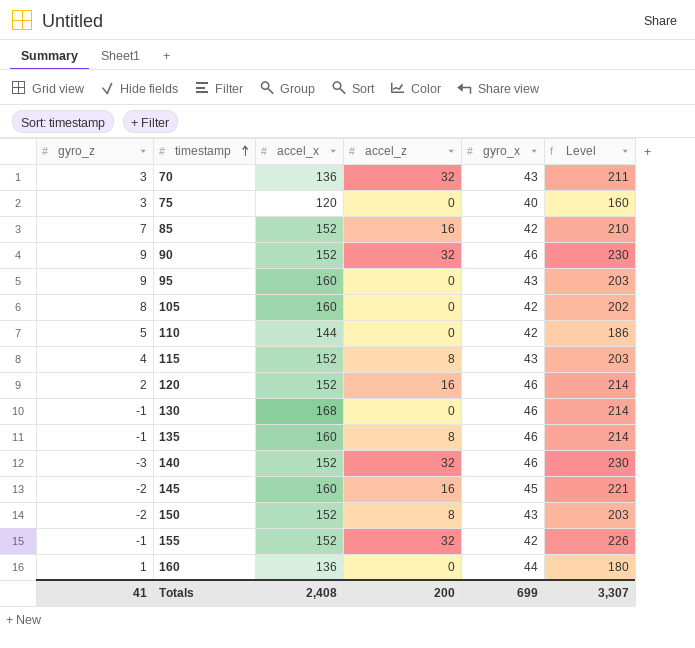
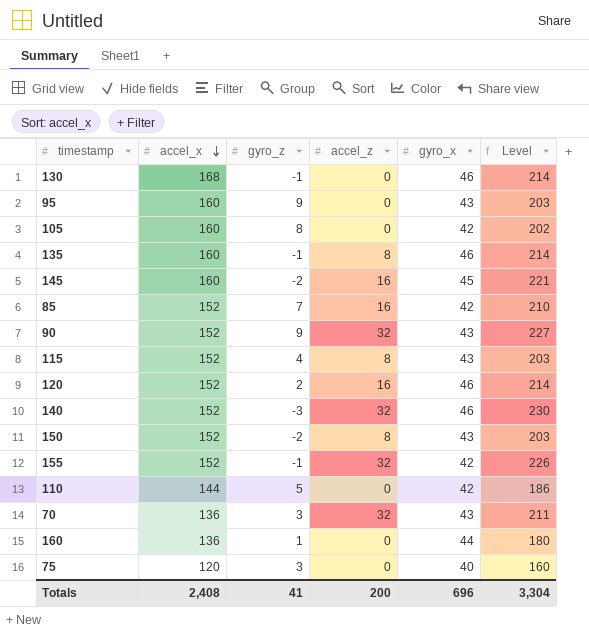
row order: timestamp ascending -> accel_x descending
column gyro_z | position: 1 -> 3
90 | gyro_x: 46 -> 43
90 | Level: 230 -> 227
Totals | gyro_x: 699 -> 696
Totals | Level: 3,307 -> 3,304

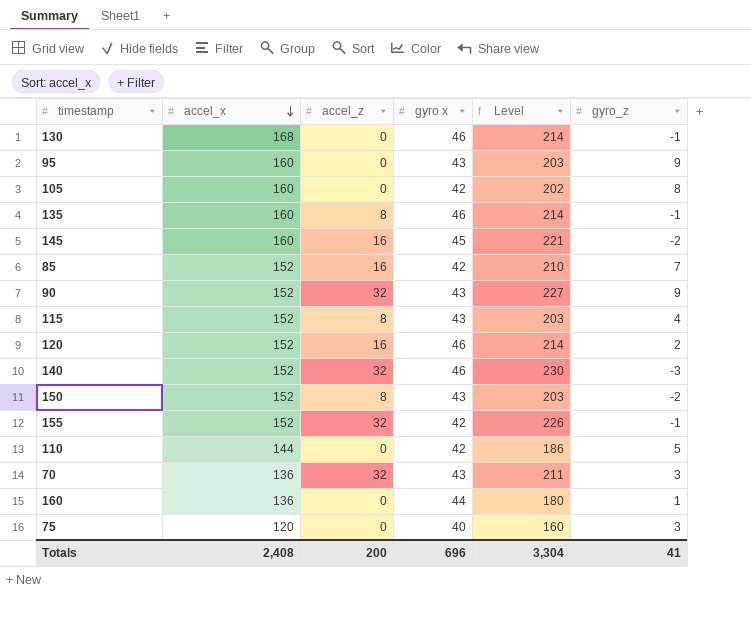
column name: gyro_x -> gyro x
column gyro_z | position: 3 -> 6

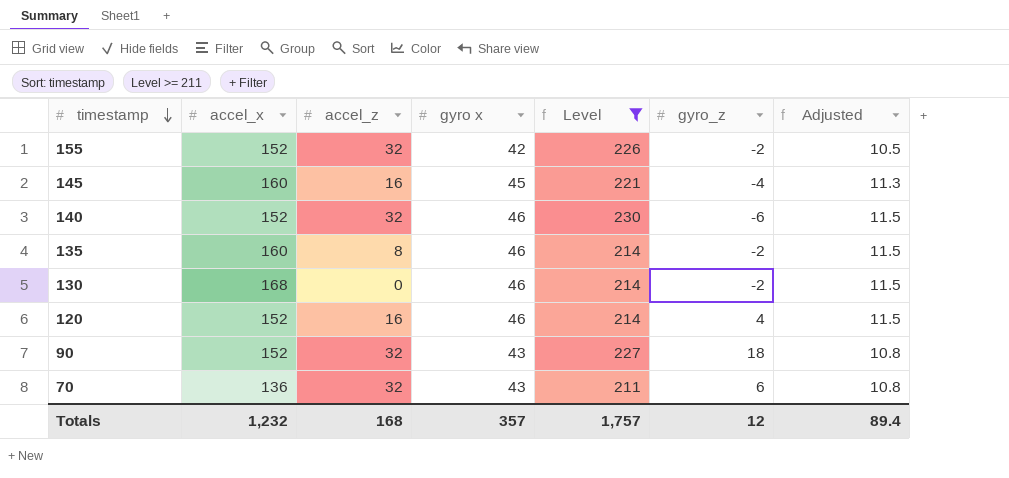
filter: none -> Level >= 211
row order: accel_x descending -> timestamp descending
column Adjusted | formula: none -> [gyro x] * 0.25
155 | gyro_z: -1 -> -2
145 | gyro_z: -2 -> -4
140 | gyro_z: -3 -> -6
135 | gyro_z: -1 -> -2
130 | gyro_z: -1 -> -2
120 | gyro_z: 2 -> 4
90 | gyro_z: 9 -> 18
70 | gyro_z: 3 -> 6
Totals | accel_x: 2,408 -> 1,232
Totals | accel_z: 200 -> 168
Totals | gyro x: 696 -> 357
Totals | Level: 3,304 -> 1,757
Totals | gyro_z: 41 -> 12

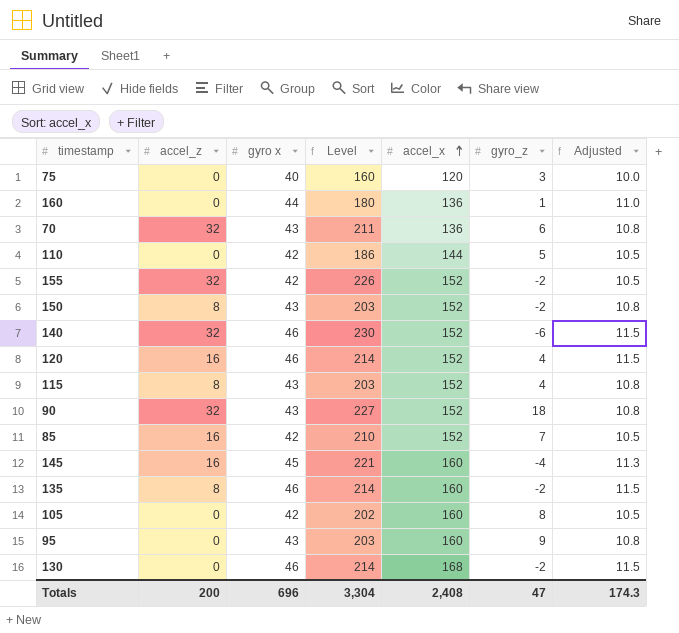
filter: Level >= 211 -> none
row order: timestamp descending -> accel_x ascending
column accel_x | position: 2 -> 5
Totals | accel_z: 168 -> 200
Totals | gyro x: 357 -> 696
Totals | Level: 1,757 -> 3,304
Totals | accel_x: 1,232 -> 2,408
Totals | gyro_z: 12 -> 47
Totals | Adjusted: 89.4 -> 174.3

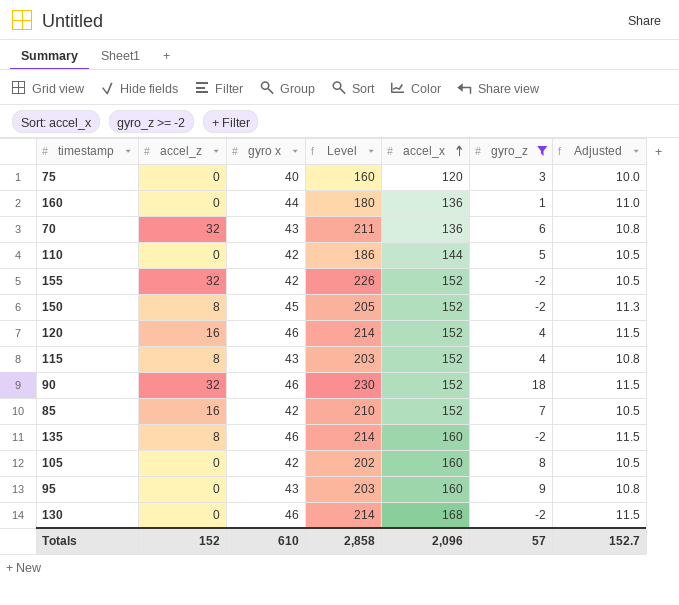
filter: none -> gyro_z >= -2
150 | gyro x: 43 -> 45
150 | Level: 203 -> 205
150 | Adjusted: 10.8 -> 11.3
90 | gyro x: 43 -> 46
90 | Level: 227 -> 230
90 | Adjusted: 10.8 -> 11.5
Totals | accel_z: 200 -> 152
Totals | gyro x: 696 -> 610
Totals | Level: 3,304 -> 2,858
Totals | accel_x: 2,408 -> 2,096
Totals | gyro_z: 47 -> 57
Totals | Adjusted: 174.3 -> 152.7

